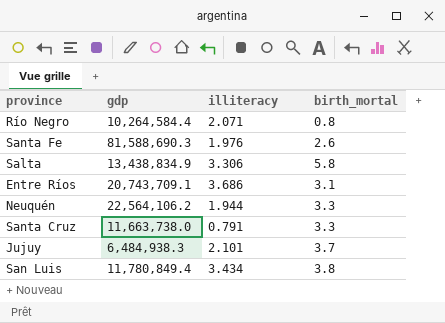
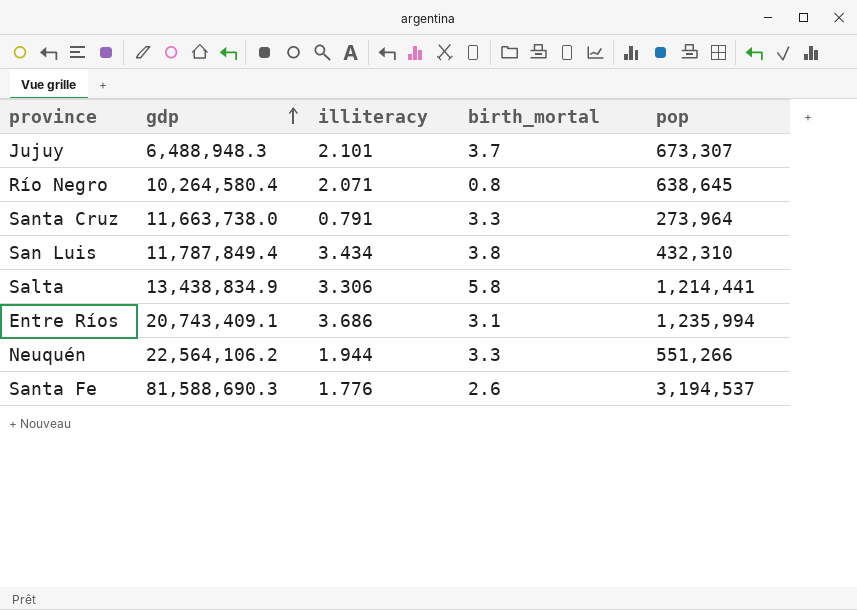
row order: none -> gdp ascending
column pop | position: none -> 5
Jujuy | gdp: 6,484,938.3 -> 6,488,948.3
Río Negro | gdp: 10,264,584.4 -> 10,264,580.4
San Luis | gdp: 11,780,849.4 -> 11,787,849.4
Entre Ríos | gdp: 20,743,709.1 -> 20,743,409.1
Santa Fe | illiteracy: 1.976 -> 1.776

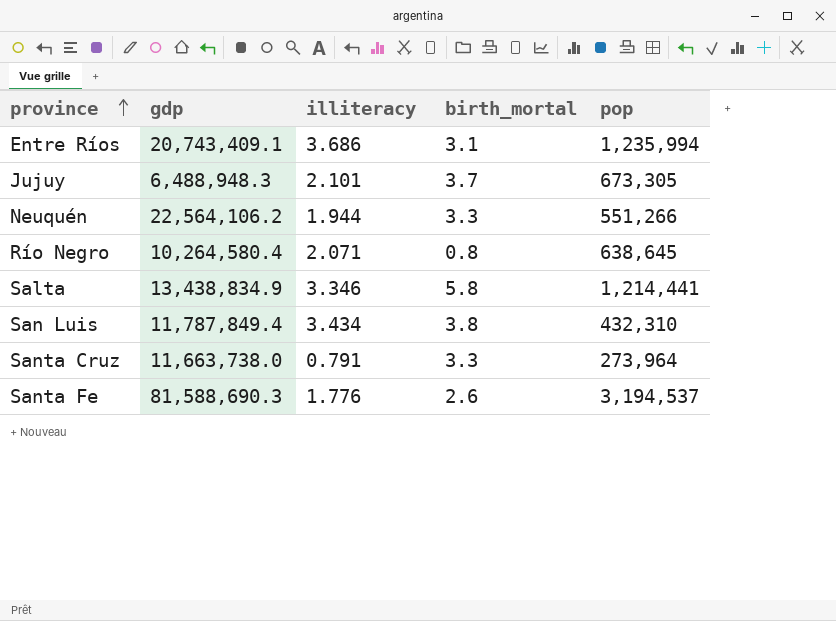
row order: gdp ascending -> province ascending
Jujuy | pop: 673,307 -> 673,305
Salta | illiteracy: 3.306 -> 3.346

